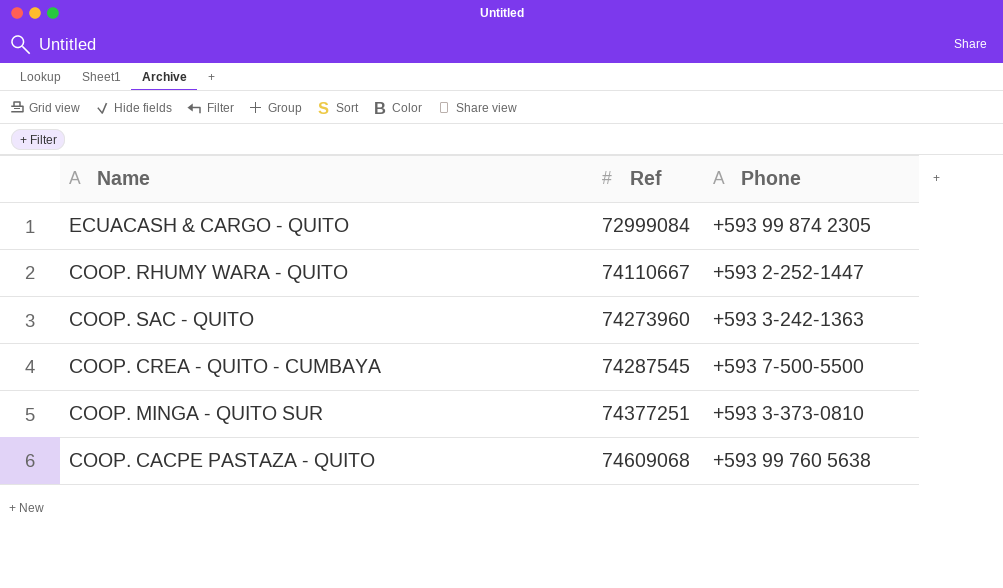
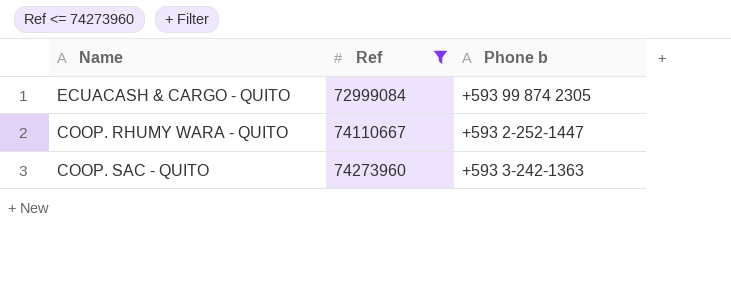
filter: none -> Ref <= 74273960
column name: Phone -> Phone b

